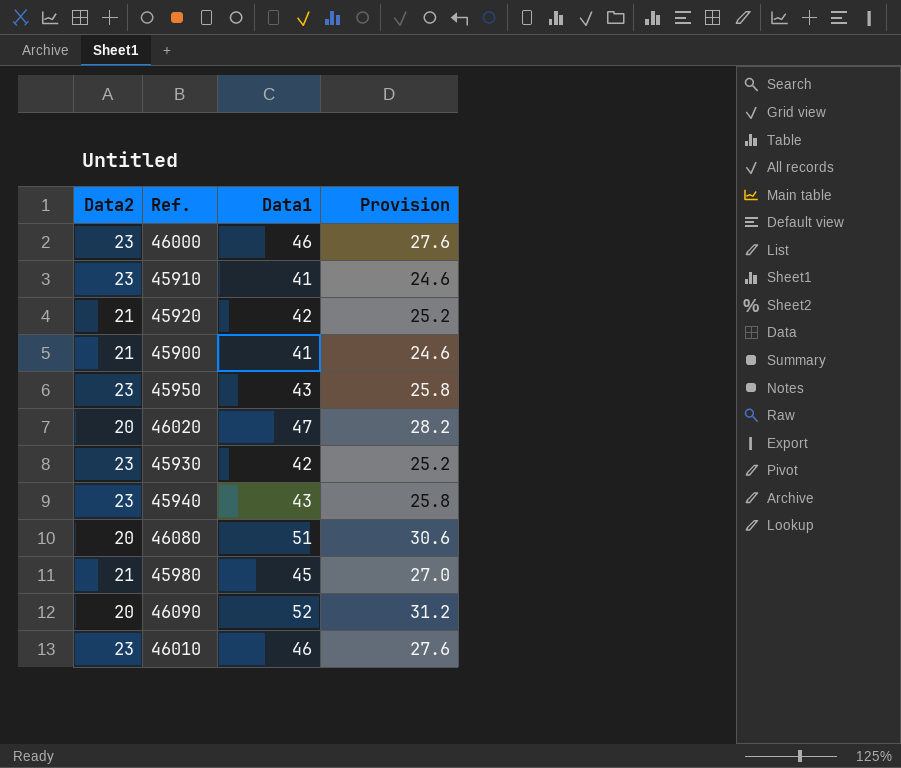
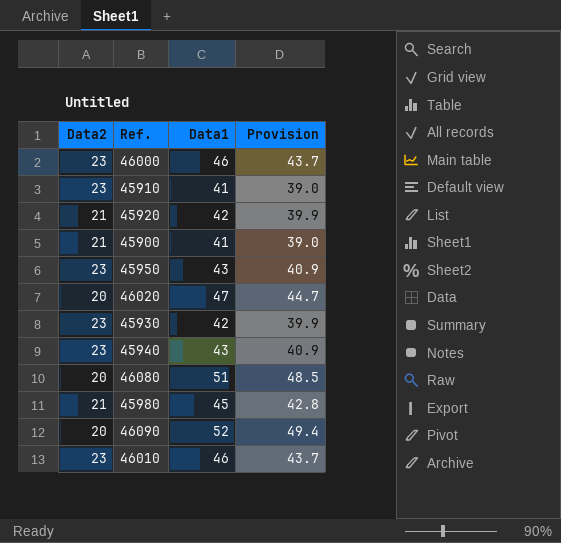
column Provision | formula: [Data1] * 0.6 -> [Data1] * 0.95

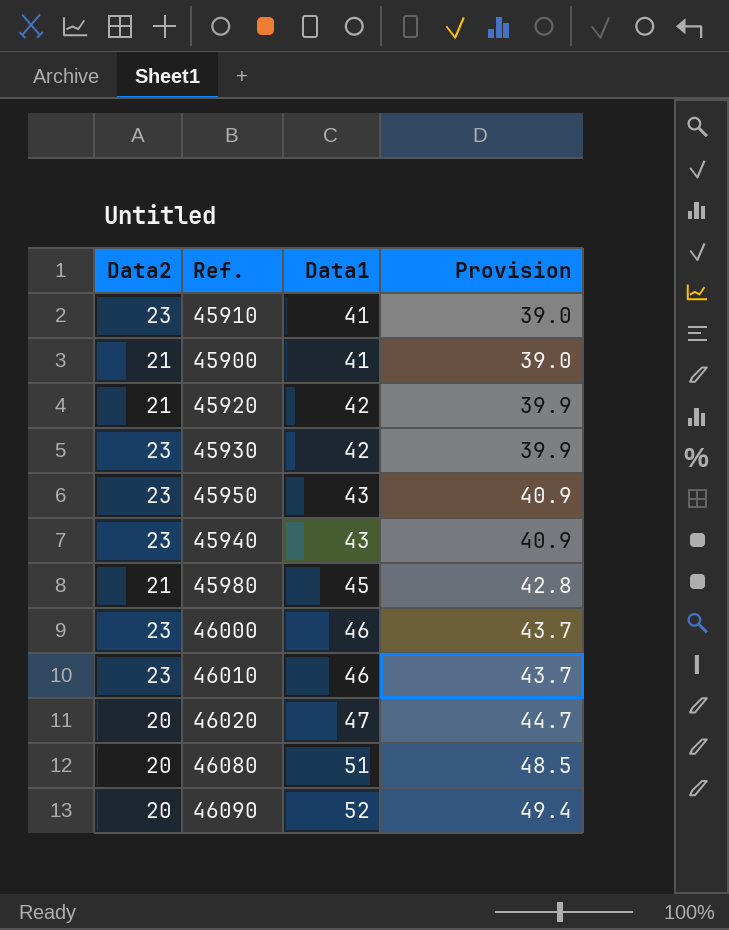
row order: none -> Data1 ascending

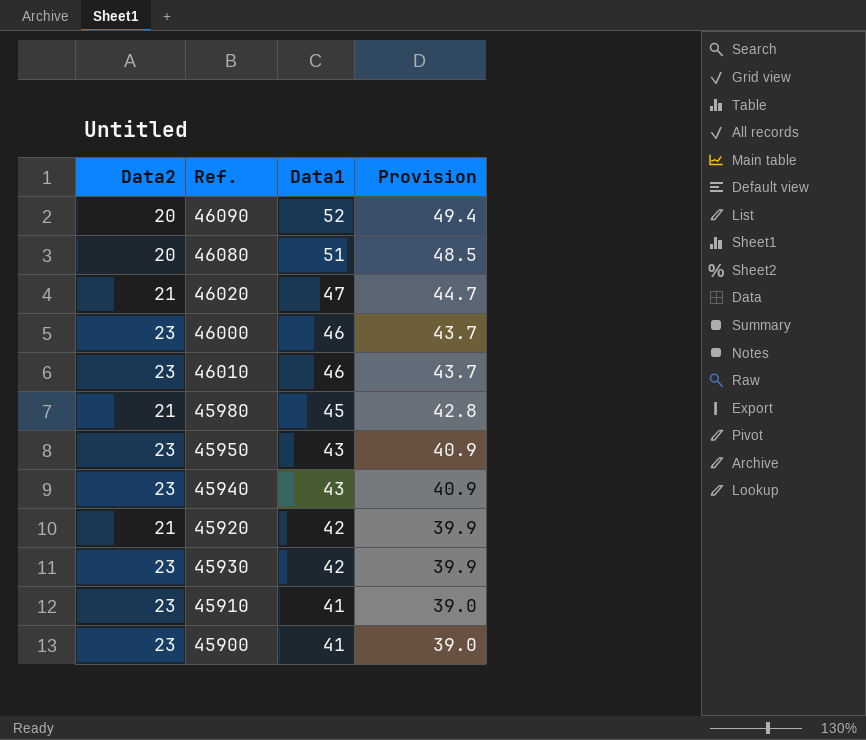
row order: Data1 ascending -> Data1 descending
46020 | Data2: 20 -> 21
45900 | Data2: 21 -> 23

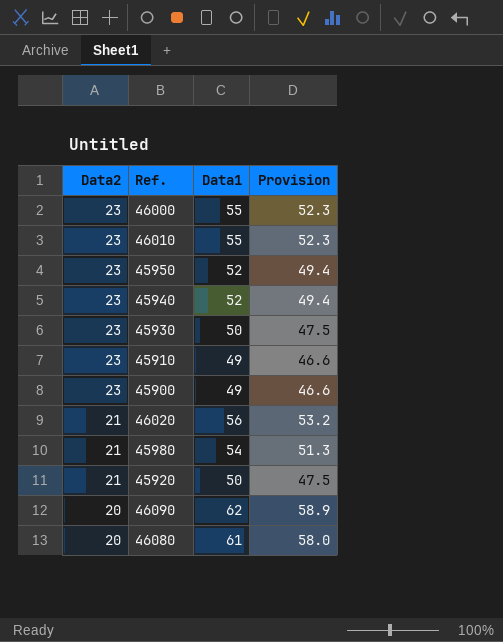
row order: Data1 descending -> Data2 descending
46000 | Data1: 46 -> 55
46000 | Provision: 43.7 -> 52.3
46010 | Data1: 46 -> 55
46010 | Provision: 43.7 -> 52.3
45950 | Data1: 43 -> 52
45950 | Provision: 40.9 -> 49.4
45940 | Data1: 43 -> 52
45940 | Provision: 40.9 -> 49.4
45930 | Data1: 42 -> 50
45930 | Provision: 39.9 -> 47.5
45910 | Data1: 41 -> 49
45910 | Provision: 39.0 -> 46.6
45900 | Data1: 41 -> 49
45900 | Provision: 39.0 -> 46.6
46020 | Data1: 47 -> 56
46020 | Provision: 44.7 -> 53.2
45980 | Data1: 45 -> 54
45980 | Provision: 42.8 -> 51.3
45920 | Data1: 42 -> 50
45920 | Provision: 39.9 -> 47.5
46090 | Data1: 52 -> 62
46090 | Provision: 49.4 -> 58.9
46080 | Data1: 51 -> 61
46080 | Provision: 48.5 -> 58.0

